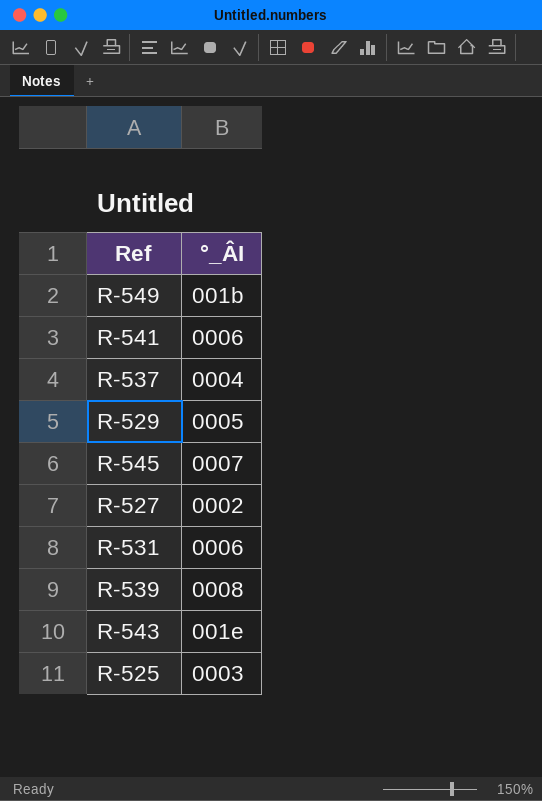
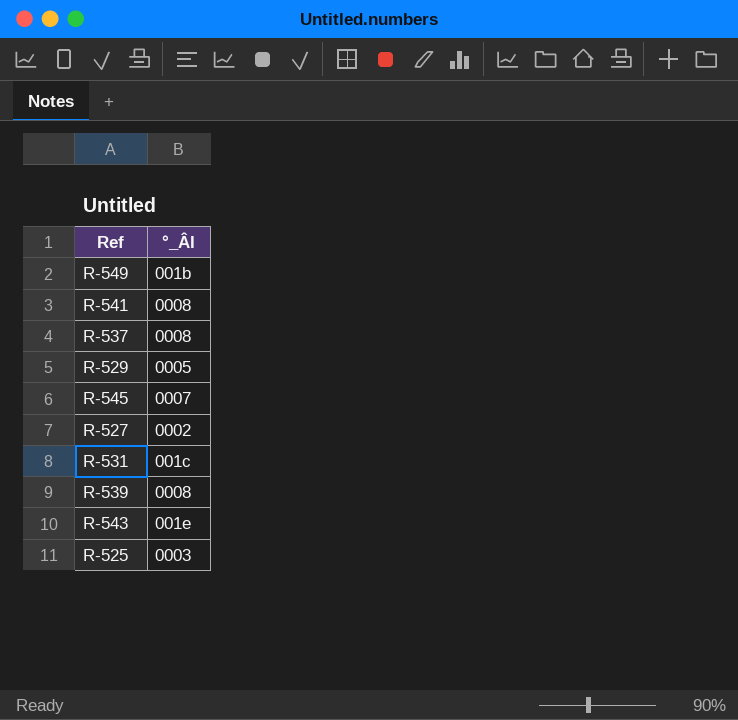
R-541 | °_ÂI: 0006 -> 0008
R-537 | °_ÂI: 0004 -> 0008
R-531 | °_ÂI: 0006 -> 001c

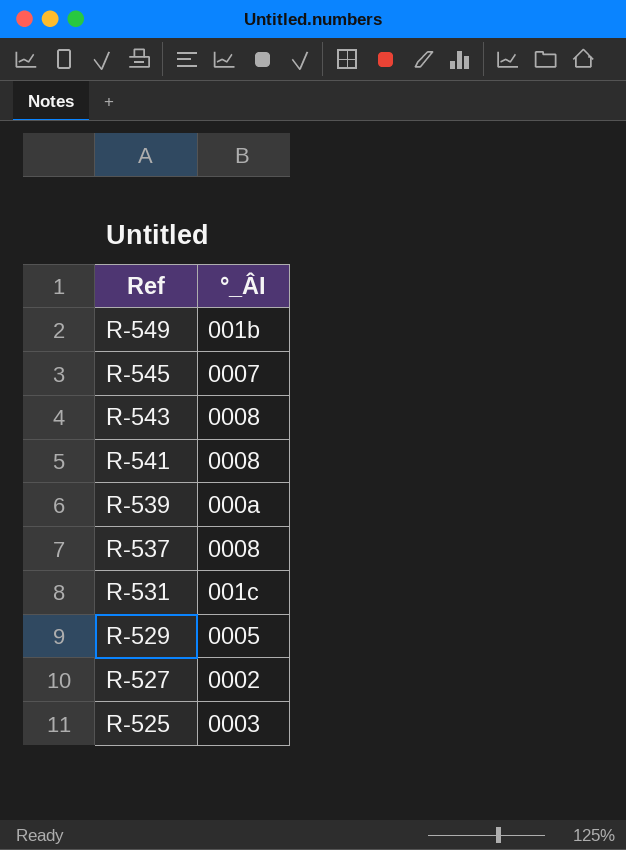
row order: none -> Ref descending
R-543 | °_ÂI: 001e -> 0008
R-539 | °_ÂI: 0008 -> 000a

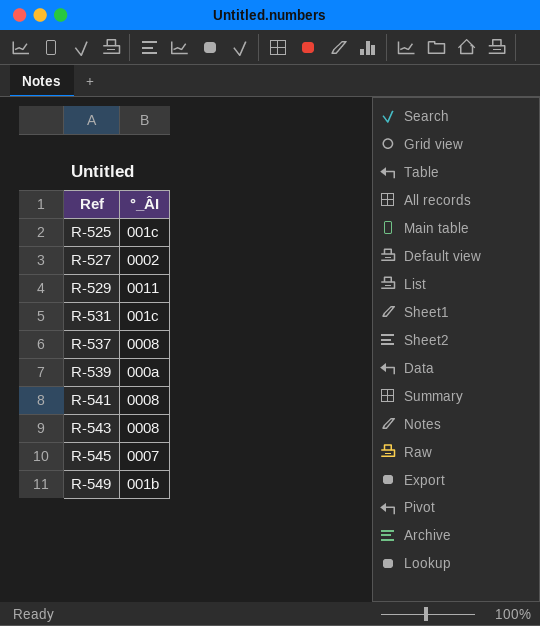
row order: Ref descending -> Ref ascending
R-525 | °_ÂI: 0003 -> 001c
R-529 | °_ÂI: 0005 -> 0011

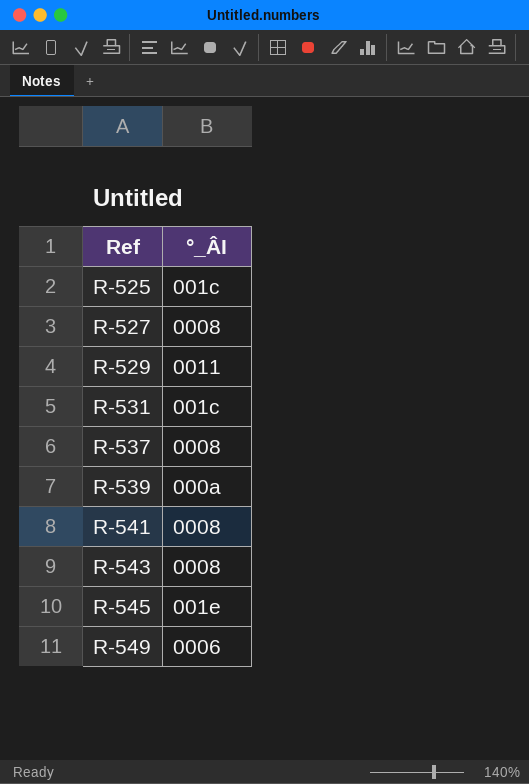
R-527 | °_ÂI: 0002 -> 0008
R-545 | °_ÂI: 0007 -> 001e
R-549 | °_ÂI: 001b -> 0006

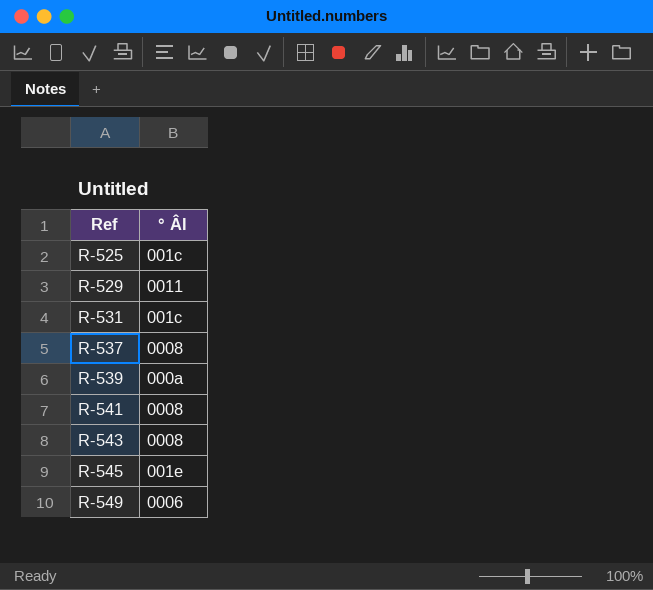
column name: °_ÂI -> ° ÂI
row R-527: 0008 -> none

